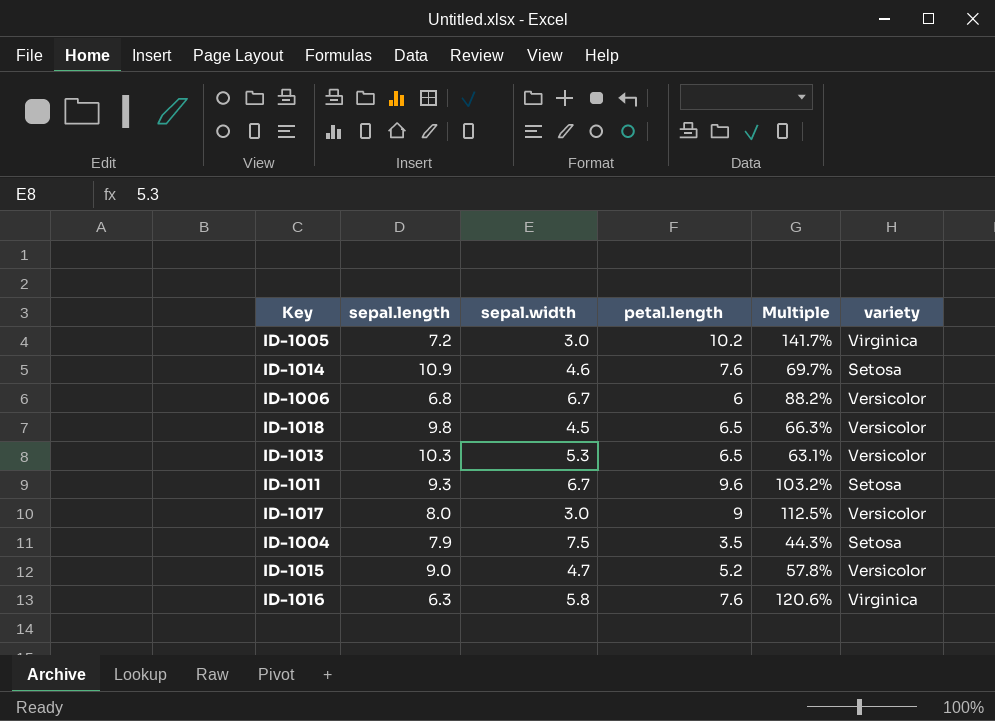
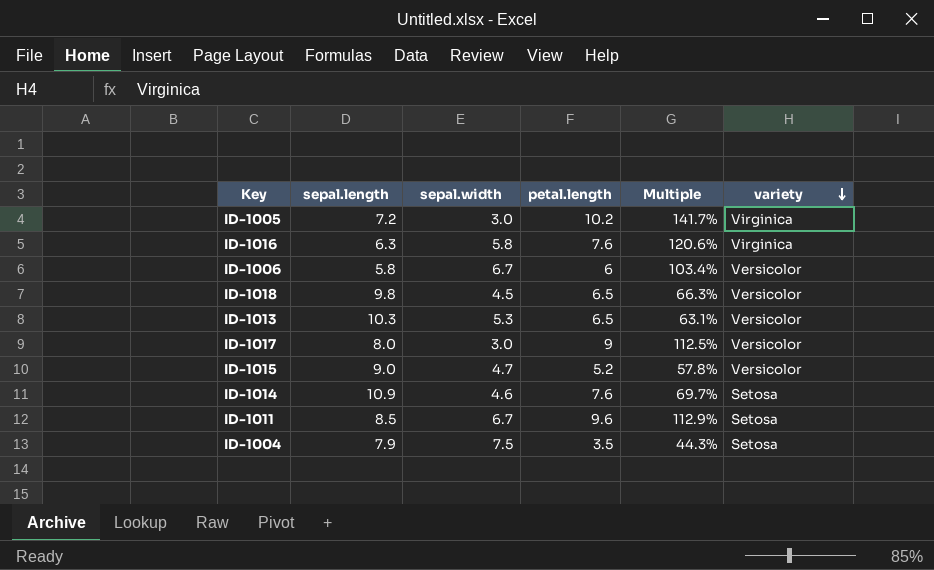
row order: none -> variety descending
ID-1006 | sepal.length: 6.8 -> 5.8
ID-1006 | Multiple: 88.2% -> 103.4%
ID-1011 | sepal.length: 9.3 -> 8.5
ID-1011 | Multiple: 103.2% -> 112.9%

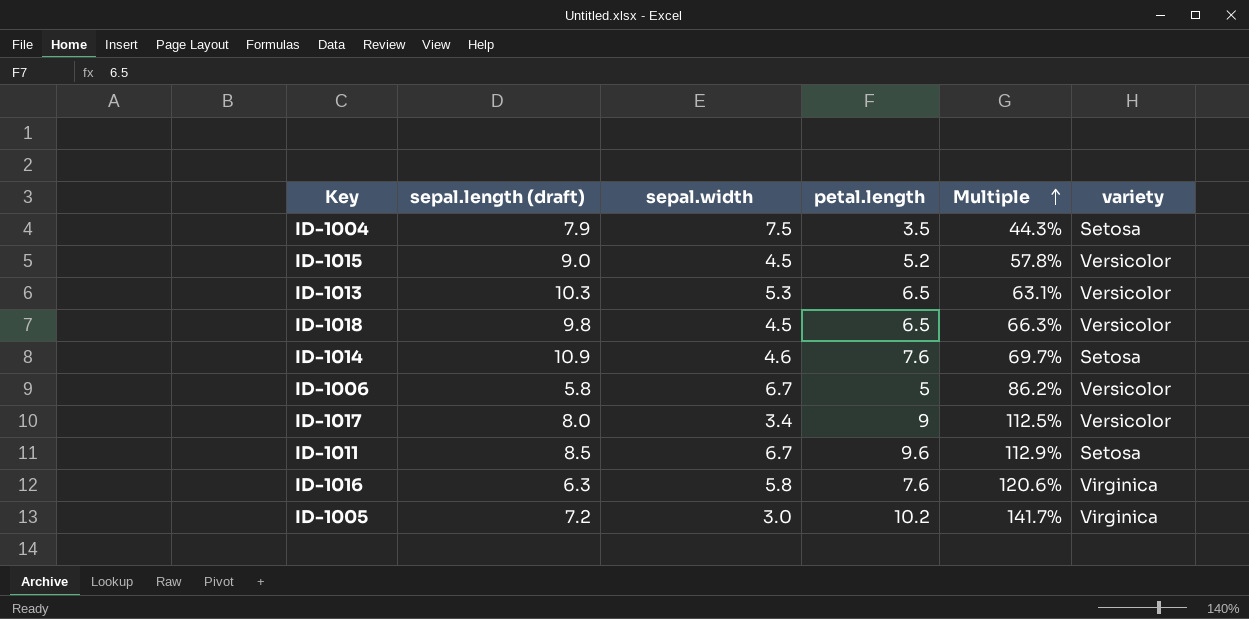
row order: variety descending -> Multiple ascending
column name: sepal.length -> sepal.length (draft)
ID-1015 | sepal.width: 4.7 -> 4.5
ID-1006 | petal.length: 6 -> 5
ID-1006 | Multiple: 103.4% -> 86.2%
ID-1017 | sepal.width: 3.0 -> 3.4

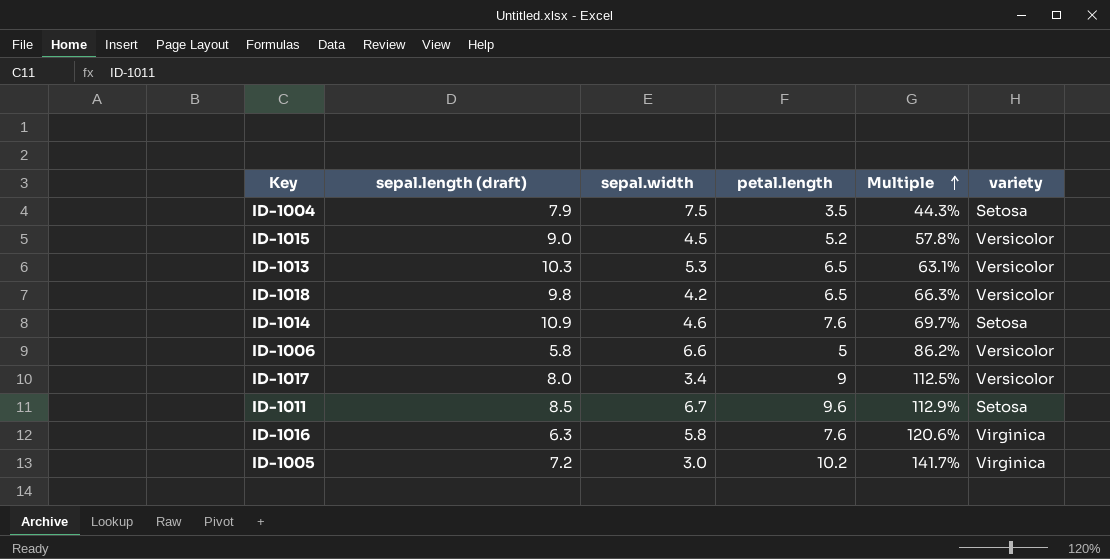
ID-1018 | sepal.width: 4.5 -> 4.2
ID-1006 | sepal.width: 6.7 -> 6.6

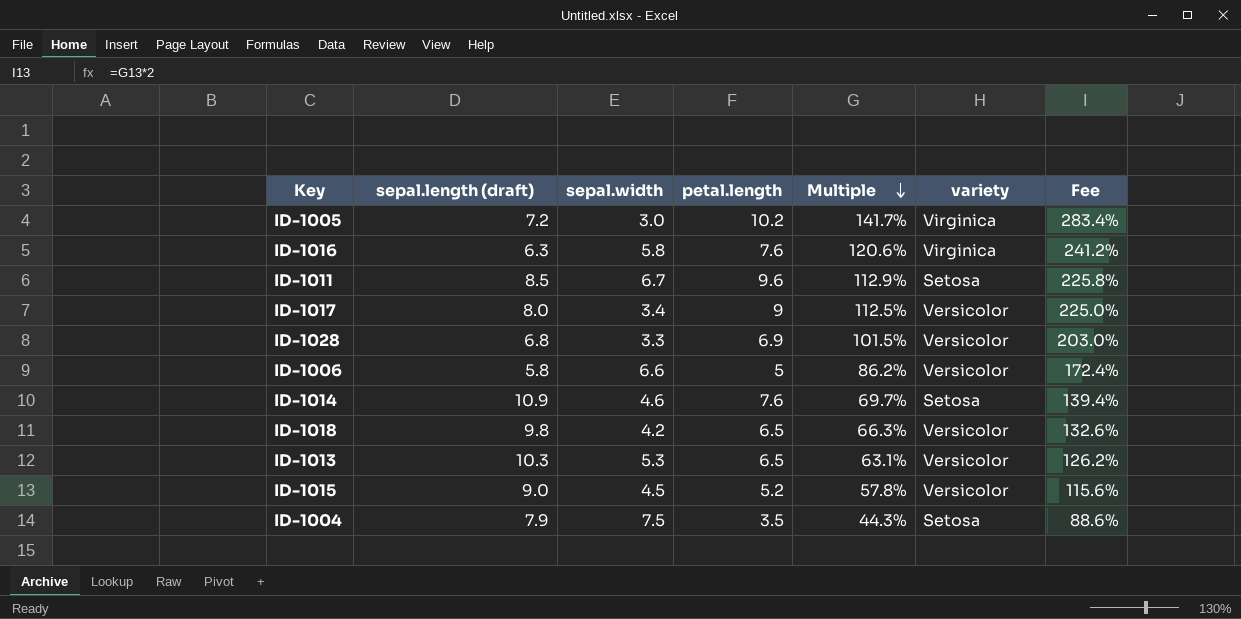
row order: Multiple ascending -> Multiple descending
column Fee | formula: none -> [Multiple] * 2
row ID-1028: none -> 6.8 | 3.3 | 6.9 | 101.5% | Versicolor | 203.0%

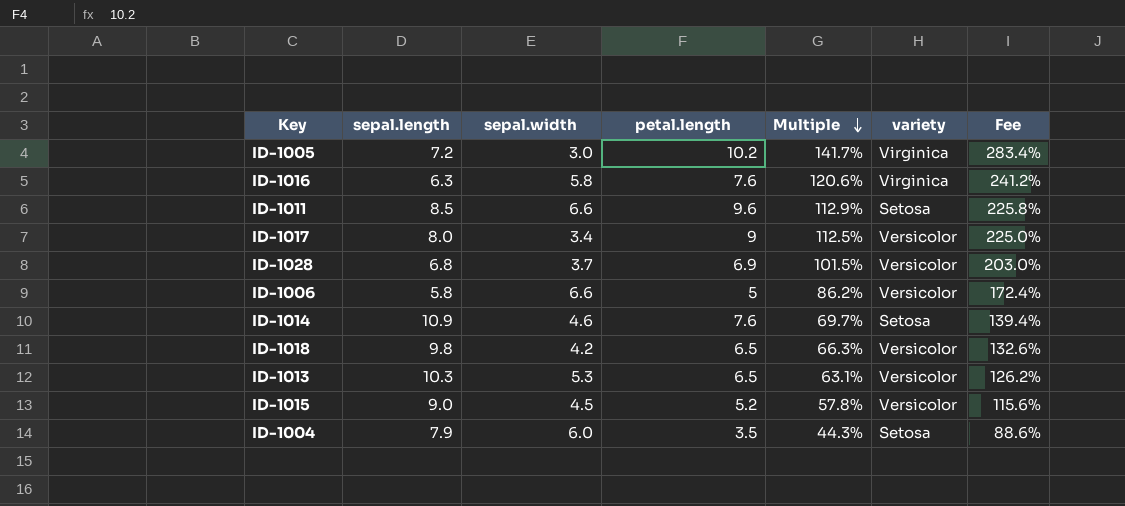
column name: sepal.length (draft) -> sepal.length
ID-1011 | sepal.width: 6.7 -> 6.6
ID-1028 | sepal.width: 3.3 -> 3.7
ID-1004 | sepal.width: 7.5 -> 6.0

